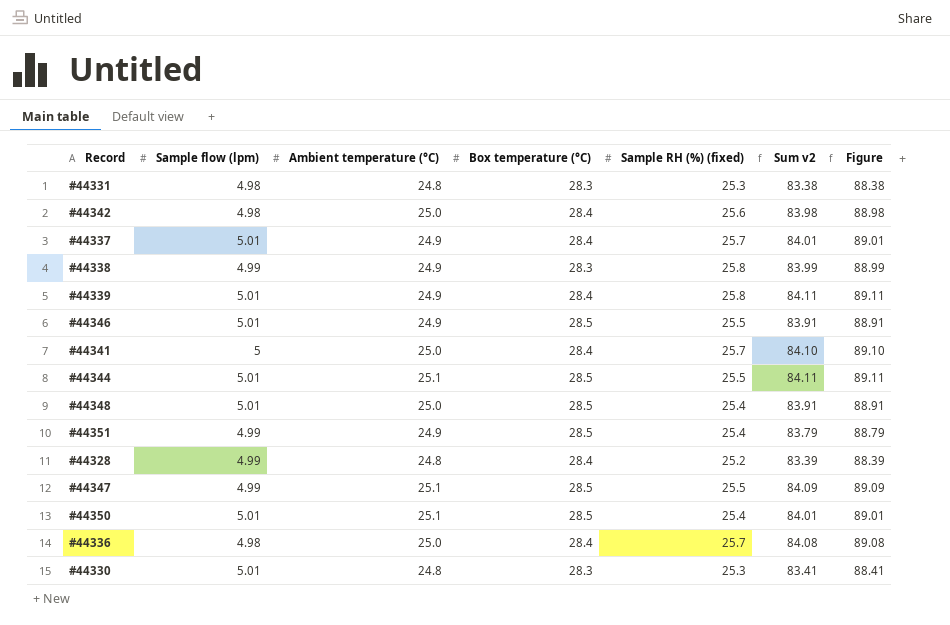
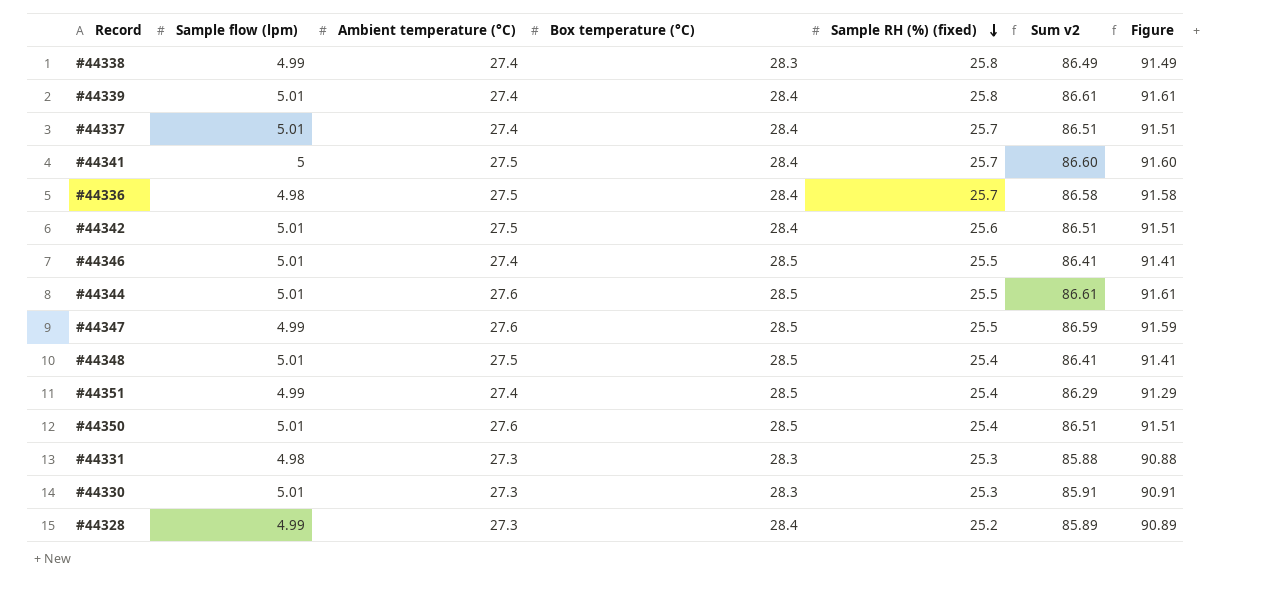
row order: none -> Sample RH (%) (fixed) descending
#44338 | Ambient temperature (°C): 24.9 -> 27.4
#44338 | Sum v2: 83.99 -> 86.49
#44338 | Figure: 88.99 -> 91.49
#44339 | Ambient temperature (°C): 24.9 -> 27.4
#44339 | Sum v2: 84.11 -> 86.61
#44339 | Figure: 89.11 -> 91.61
#44337 | Ambient temperature (°C): 24.9 -> 27.4
#44337 | Sum v2: 84.01 -> 86.51
#44337 | Figure: 89.01 -> 91.51
#44341 | Ambient temperature (°C): 25.0 -> 27.5
#44341 | Sum v2: 84.10 -> 86.60
#44341 | Figure: 89.10 -> 91.60
#44336 | Ambient temperature (°C): 25.0 -> 27.5
#44336 | Sum v2: 84.08 -> 86.58
#44336 | Figure: 89.08 -> 91.58
#44342 | Sample flow (lpm): 4.98 -> 5.01
#44342 | Ambient temperature (°C): 25.0 -> 27.5
#44342 | Sum v2: 83.98 -> 86.51
#44342 | Figure: 88.98 -> 91.51
#44346 | Ambient temperature (°C): 24.9 -> 27.4
#44346 | Sum v2: 83.91 -> 86.41
#44346 | Figure: 88.91 -> 91.41
#44344 | Ambient temperature (°C): 25.1 -> 27.6
#44344 | Sum v2: 84.11 -> 86.61
#44344 | Figure: 89.11 -> 91.61
#44347 | Ambient temperature (°C): 25.1 -> 27.6
#44347 | Sum v2: 84.09 -> 86.59
#44347 | Figure: 89.09 -> 91.59
#44348 | Ambient temperature (°C): 25.0 -> 27.5
#44348 | Sum v2: 83.91 -> 86.41
#44348 | Figure: 88.91 -> 91.41
#44351 | Ambient temperature (°C): 24.9 -> 27.4
#44351 | Sum v2: 83.79 -> 86.29
#44351 | Figure: 88.79 -> 91.29
#44350 | Ambient temperature (°C): 25.1 -> 27.6
#44350 | Sum v2: 84.01 -> 86.51
#44350 | Figure: 89.01 -> 91.51
#44331 | Ambient temperature (°C): 24.8 -> 27.3
#44331 | Sum v2: 83.38 -> 85.88
#44331 | Figure: 88.38 -> 90.88
#44330 | Ambient temperature (°C): 24.8 -> 27.3
#44330 | Sum v2: 83.41 -> 85.91
#44330 | Figure: 88.41 -> 90.91
#44328 | Ambient temperature (°C): 24.8 -> 27.3
#44328 | Sum v2: 83.39 -> 85.89
#44328 | Figure: 88.39 -> 90.89

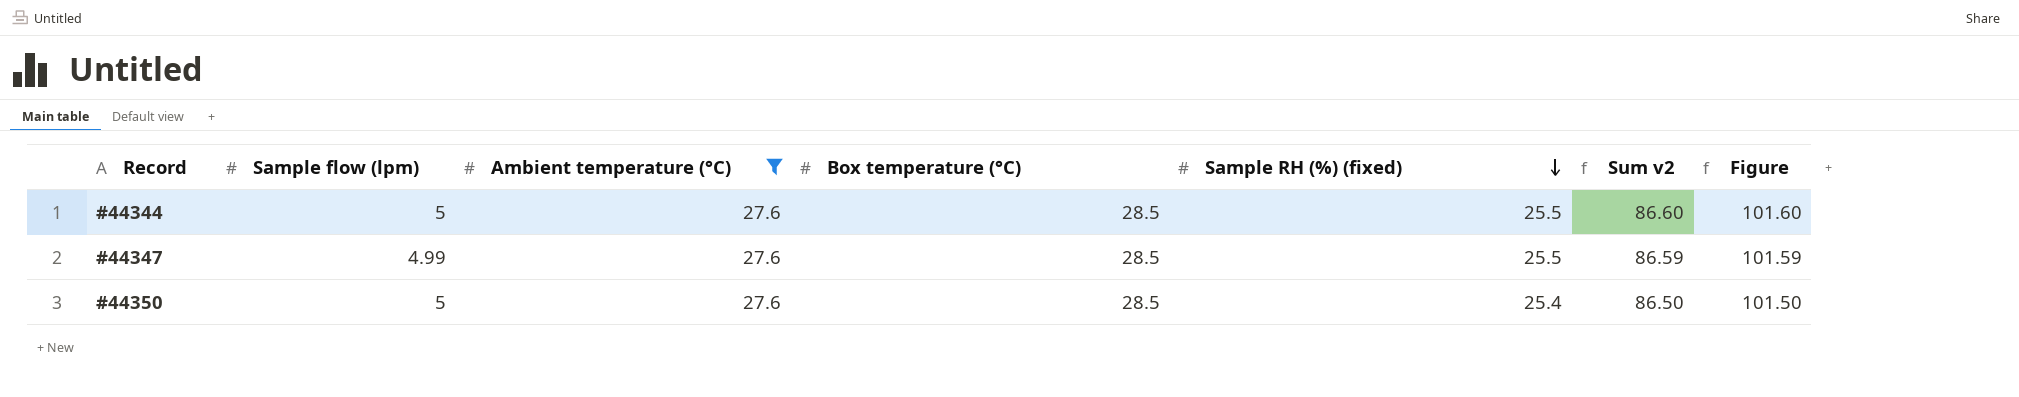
filter: none -> Ambient temperature (°C) = 27.6
column Figure | formula: [Sum v2] + 5 -> [Sum v2] + 15
#44344 | Sample flow (lpm): 5.01 -> 5
#44344 | Sum v2: 86.61 -> 86.60
#44350 | Sample flow (lpm): 5.01 -> 5
#44350 | Sum v2: 86.51 -> 86.50

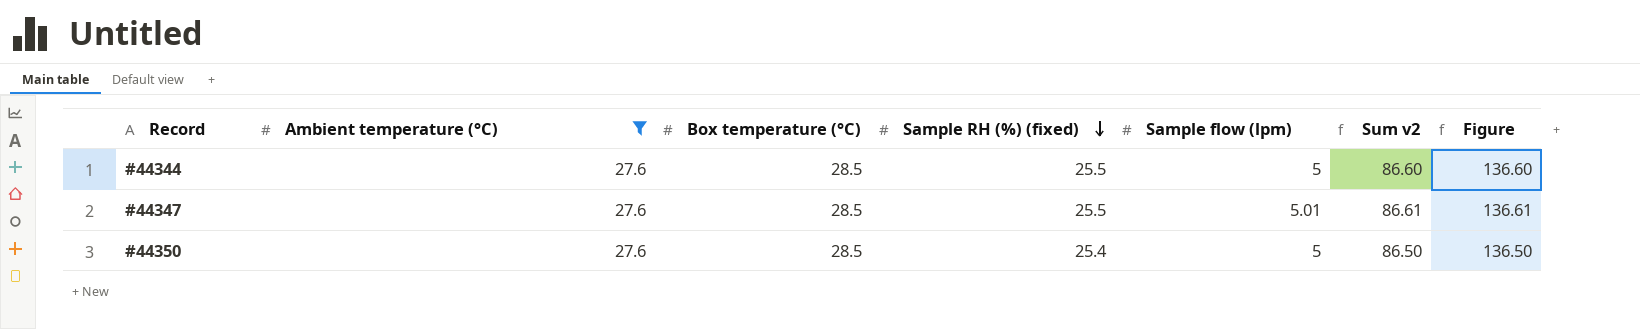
column Sample flow (lpm) | position: 2 -> 5
column Figure | formula: [Sum v2] + 15 -> [Sum v2] + 50
#44347 | Sample flow (lpm): 4.99 -> 5.01
#44347 | Sum v2: 86.59 -> 86.61

